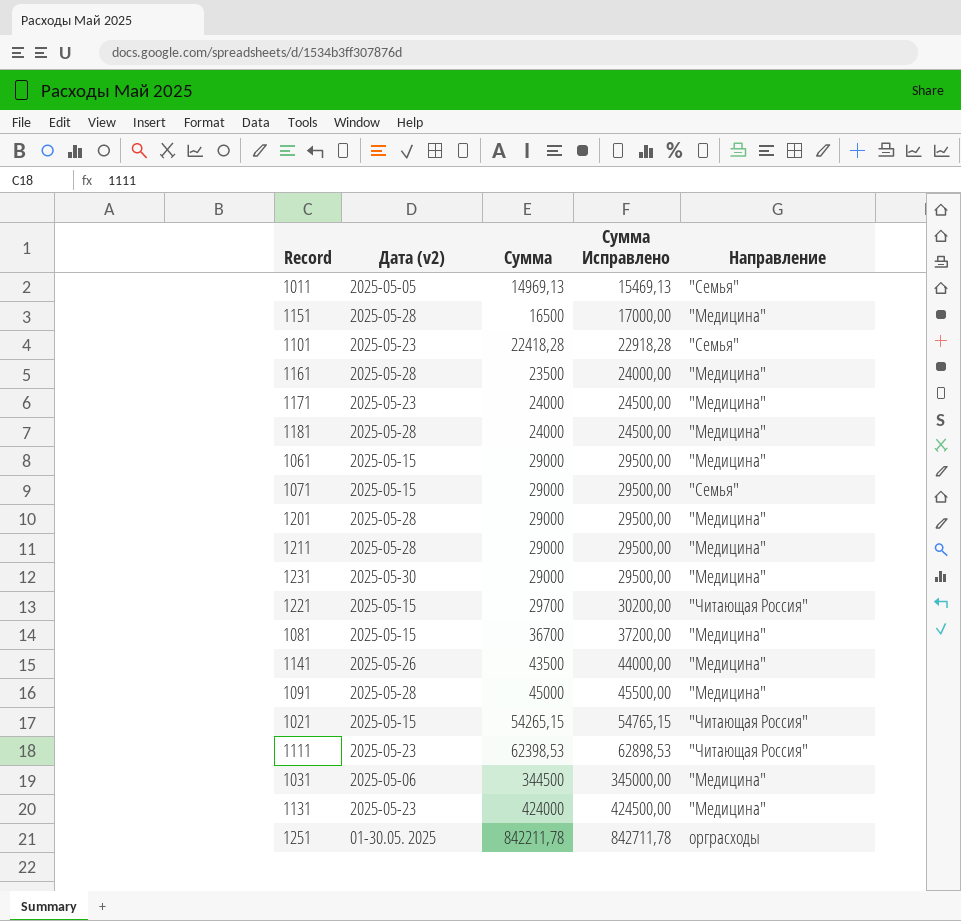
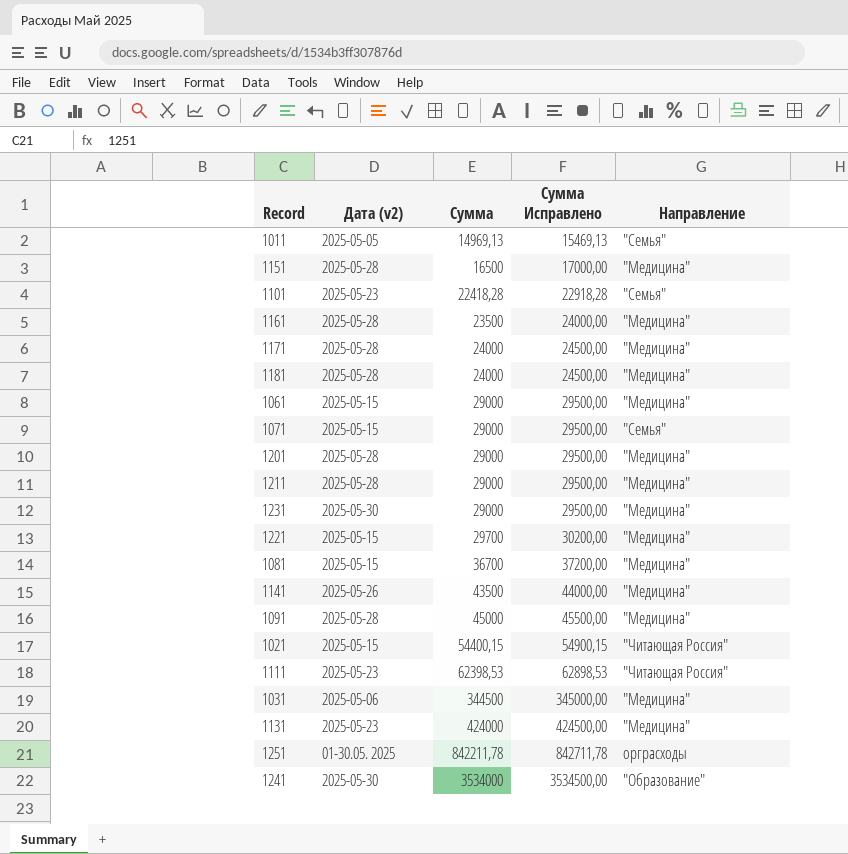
1171 | Дата (v2): 2025-05-23 -> 2025-05-28
1221 | Направление: "Читающая Россия" -> "Медицина"
1021 | Сумма: 54265,15 -> 54400,15
1021 | Сумма Исправлено: 54765,15 -> 54900,15
row 1241: none -> 2025-05-30 | 3534000 | 3534500,00 | "Образование"

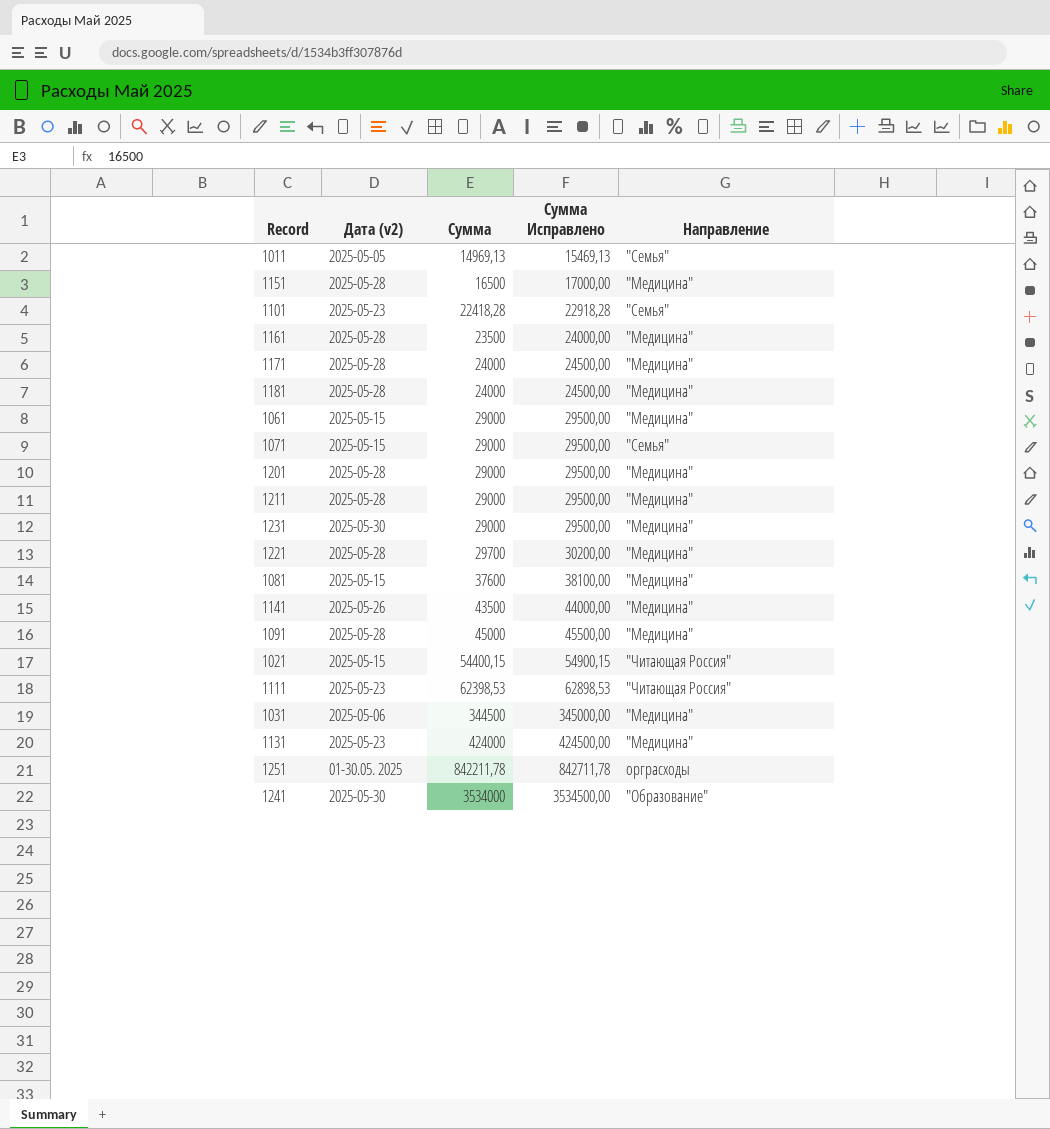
1221 | Дата (v2): 2025-05-15 -> 2025-05-28
1081 | Сумма: 36700 -> 37600
1081 | Сумма Исправлено: 37200,00 -> 38100,00

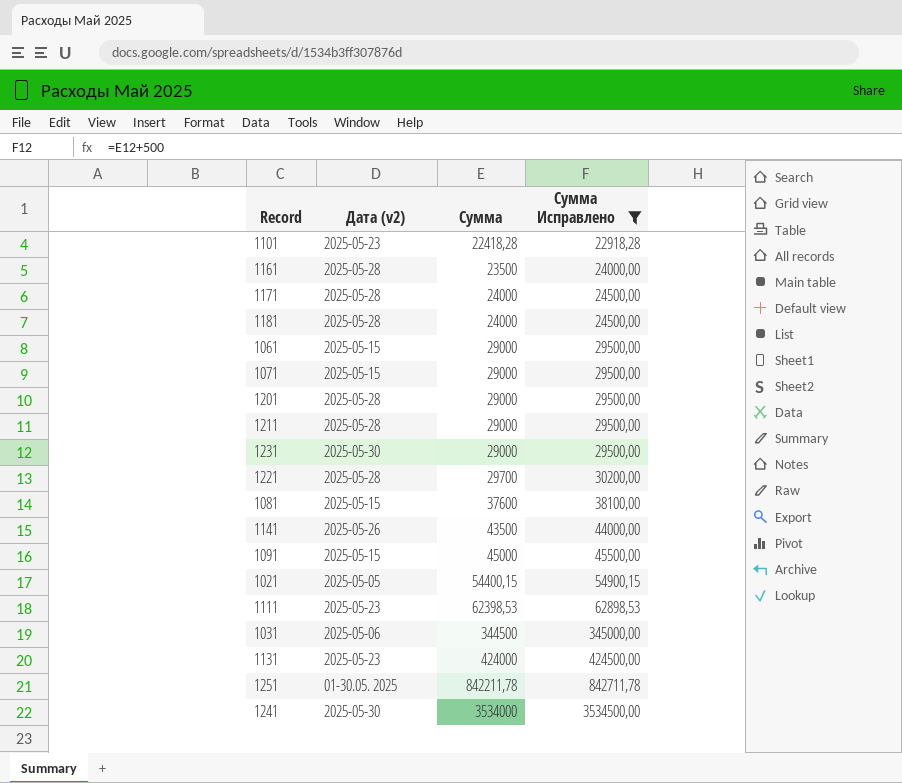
filter: none -> Сумма Исправлено >= 22918,28
column Направление | position: 5 -> none
1091 | Дата (v2): 2025-05-28 -> 2025-05-15
1021 | Дата (v2): 2025-05-15 -> 2025-05-05

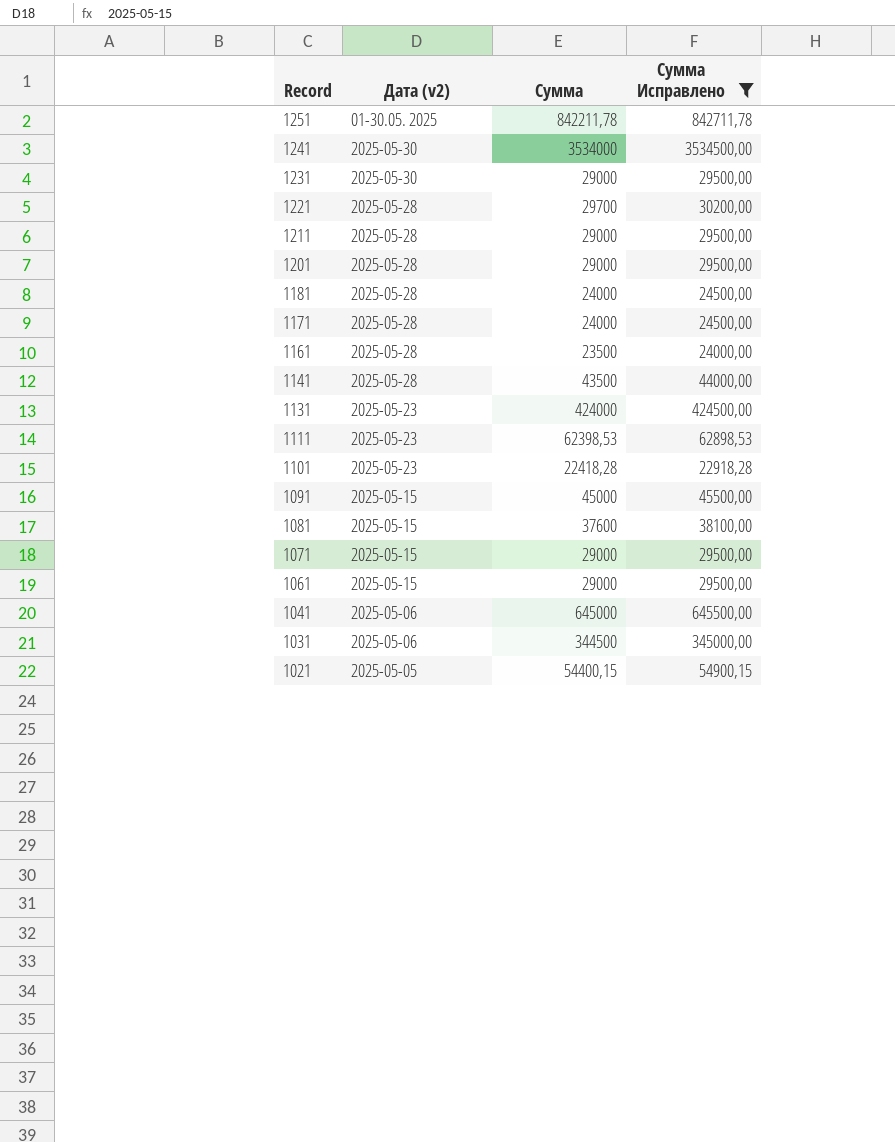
row order: Сумма ascending -> Record descending
1141 | Дата (v2): 2025-05-26 -> 2025-05-28
row 1041: none -> 2025-05-06 | 645000 | 645500,00

